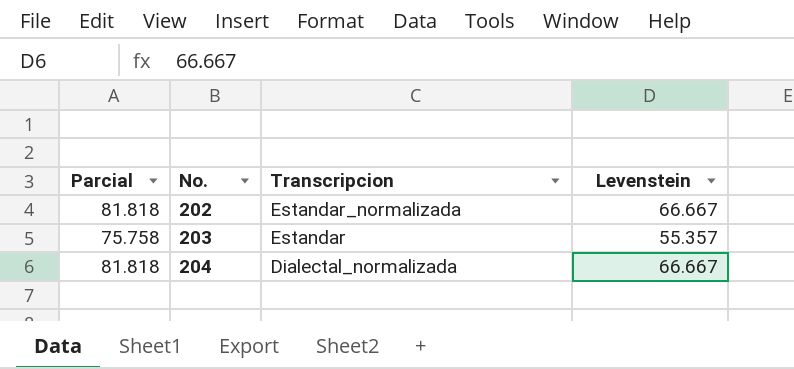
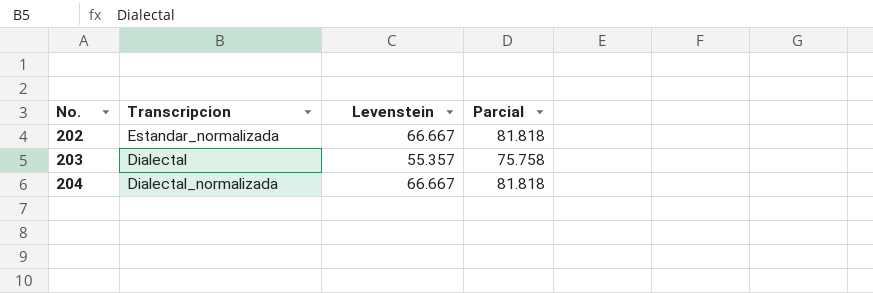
column Parcial | position: 1 -> 4
203 | Transcripcion: Estandar -> Dialectal

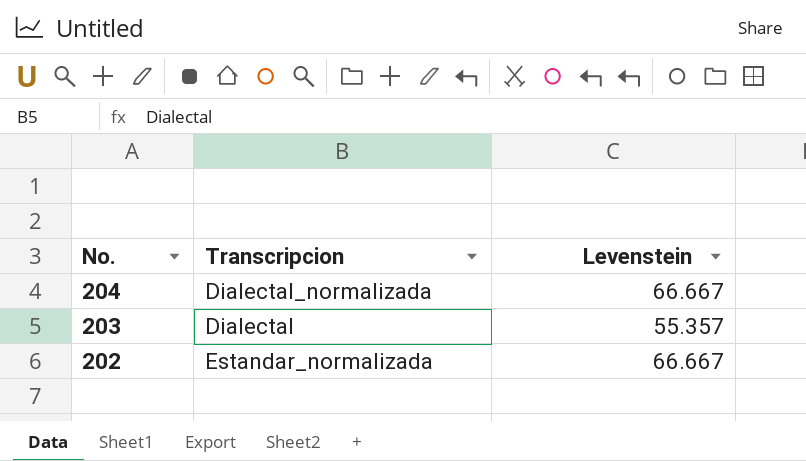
row order: No. ascending -> No. descending
column Parcial | position: 4 -> none

